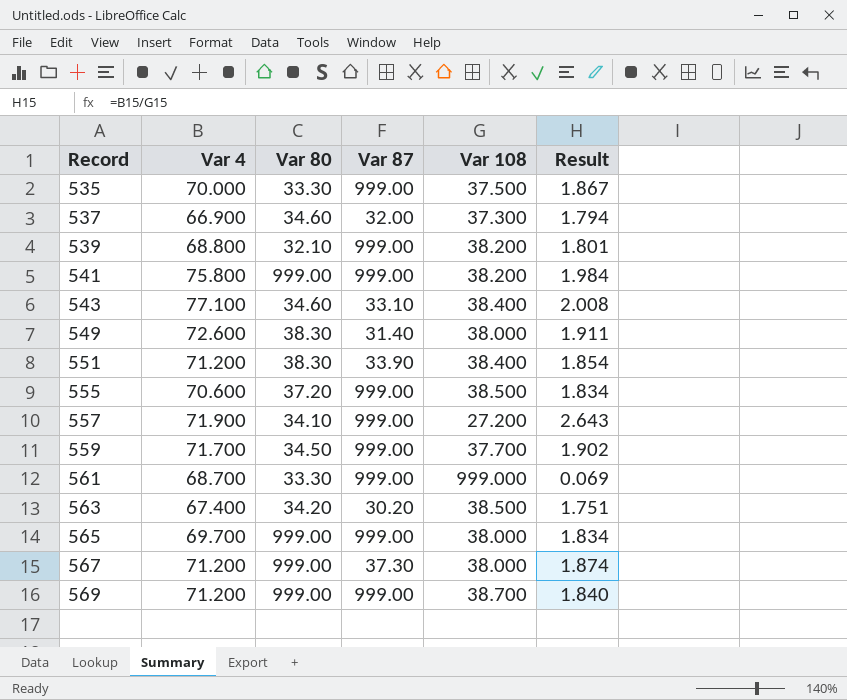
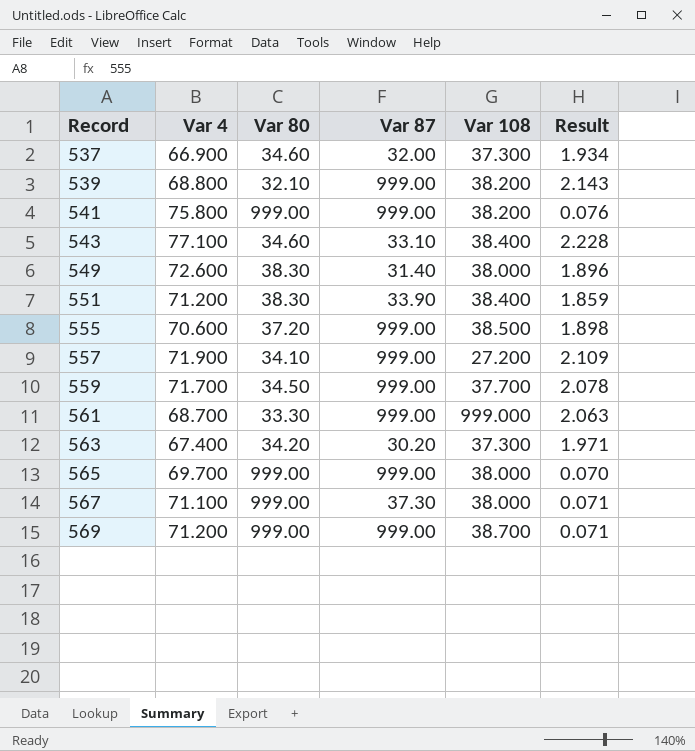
column Result | formula: [Var 4] / [Var 108] -> [Var 4] / [Var 80]
row 535: 70.000 | 33.30 | 999.00 | 37.500 | 1.867 -> none
563 | Var 108: 38.500 -> 37.300
567 | Var 4: 71.200 -> 71.100

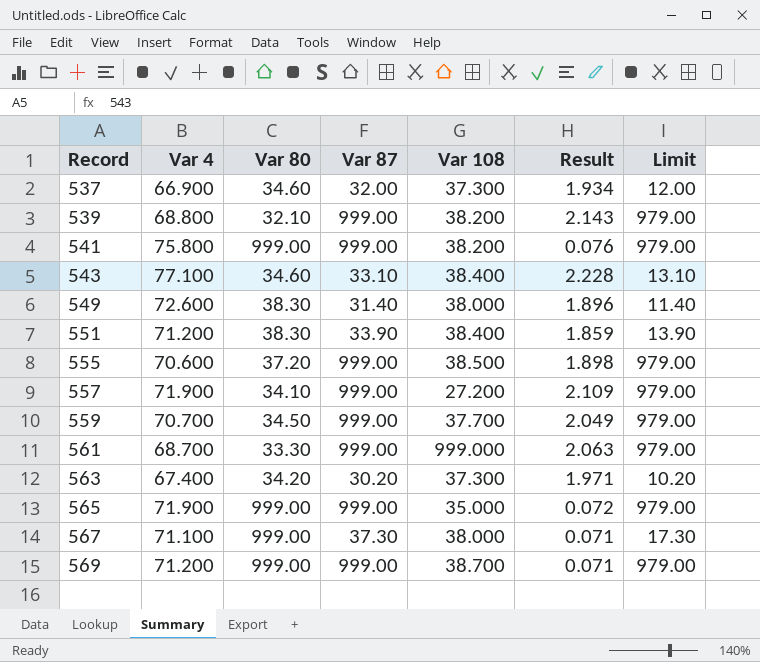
column Limit | formula: none -> [Var 87] - 20
559 | Var 4: 71.700 -> 70.700
559 | Result: 2.078 -> 2.049
565 | Var 4: 69.700 -> 71.900
565 | Var 108: 38.000 -> 35.000
565 | Result: 0.070 -> 0.072

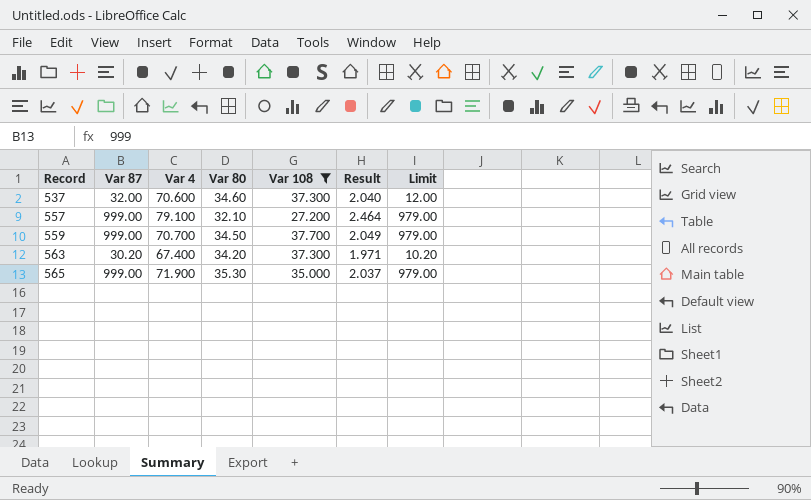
filter: none -> Var 108 <= 37.700
column Var 87 | position: 4 -> 2
537 | Var 4: 66.900 -> 70.600
537 | Result: 1.934 -> 2.040
557 | Var 4: 71.900 -> 79.100
557 | Var 80: 34.10 -> 32.10
557 | Result: 2.109 -> 2.464
565 | Var 80: 999.00 -> 35.30
565 | Result: 0.072 -> 2.037

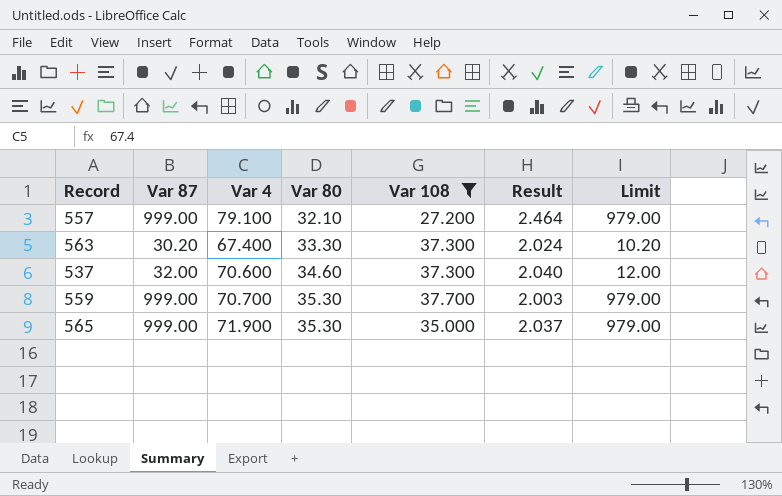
row order: Record ascending -> Var 80 ascending
563 | Var 80: 34.20 -> 33.30
563 | Result: 1.971 -> 2.024
559 | Var 80: 34.50 -> 35.30
559 | Result: 2.049 -> 2.003

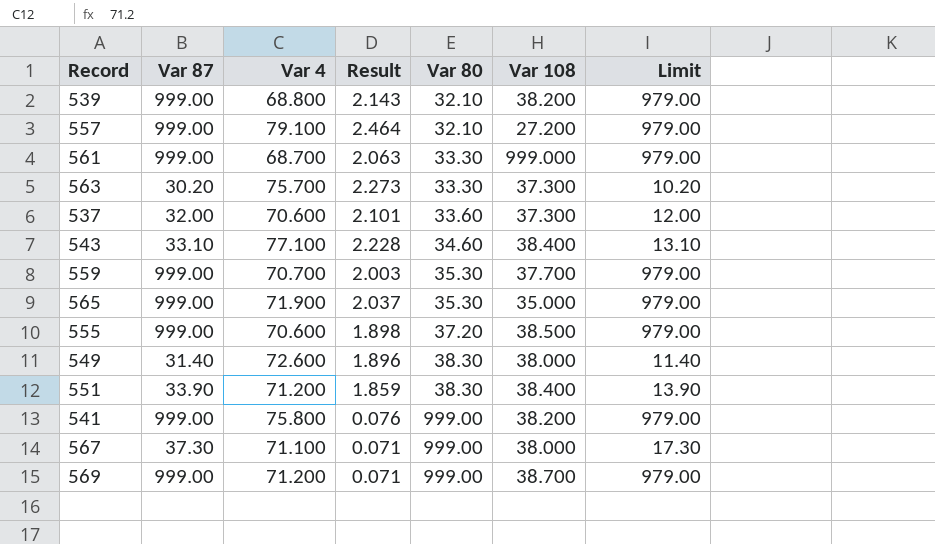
filter: Var 108 <= 37.700 -> none
column Result | position: 6 -> 4
563 | Var 4: 67.400 -> 75.700
563 | Result: 2.024 -> 2.273
537 | Result: 2.040 -> 2.101
537 | Var 80: 34.60 -> 33.60

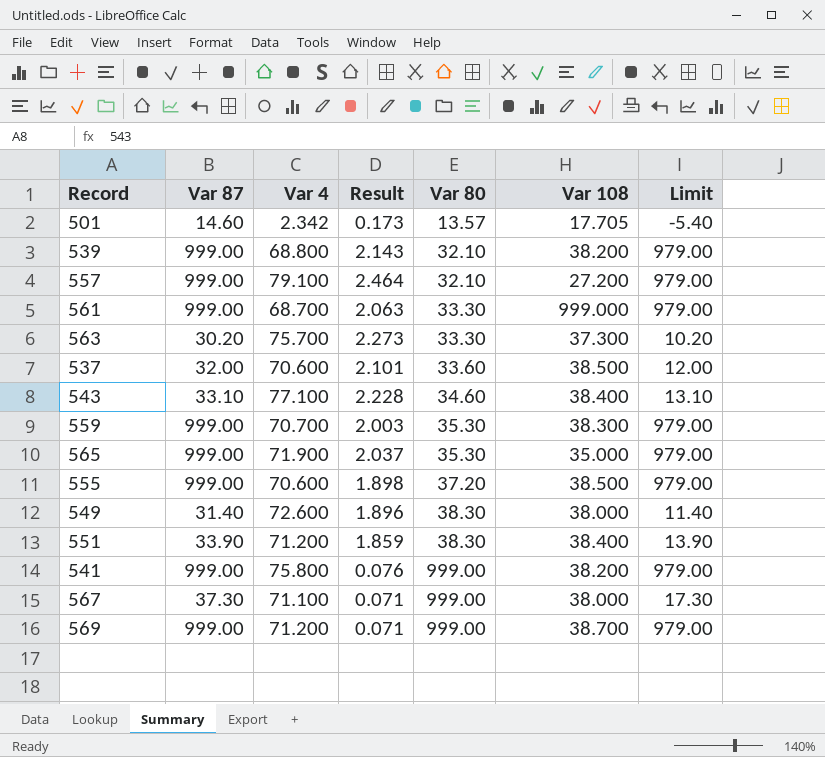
row 501: none -> 14.60 | 2.342 | 0.173 | 13.57 | 17.705 | -5.40
537 | Var 108: 37.300 -> 38.500
559 | Var 108: 37.700 -> 38.300

